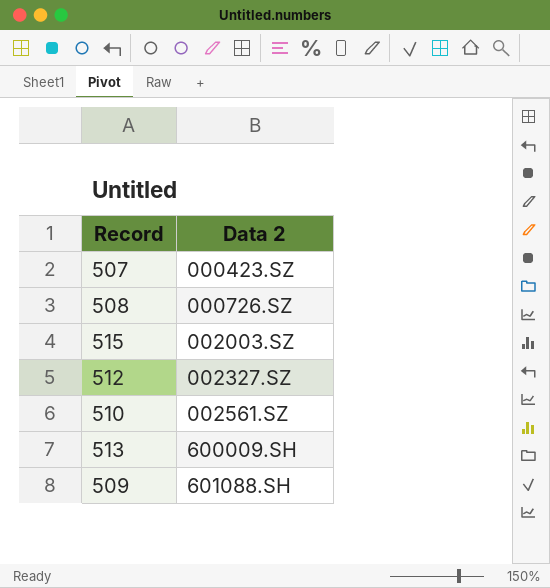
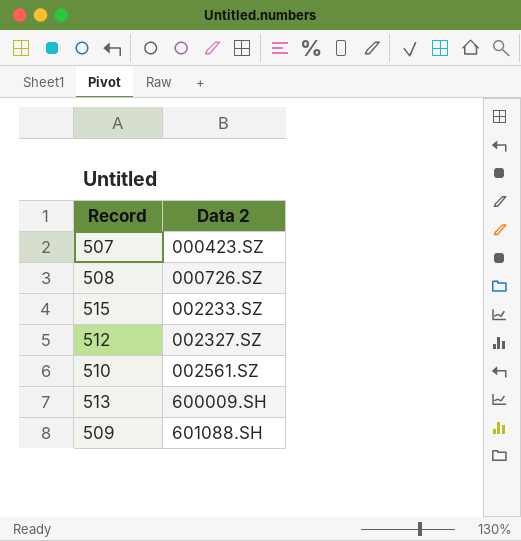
515 | Data 2: 002003.SZ -> 002233.SZ

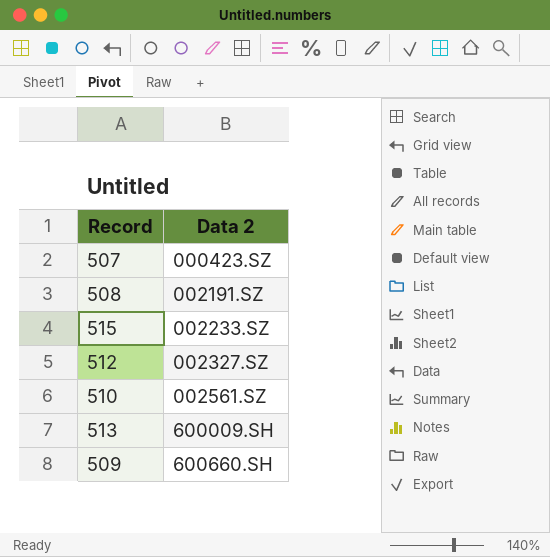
508 | Data 2: 000726.SZ -> 002191.SZ
509 | Data 2: 601088.SH -> 600660.SH

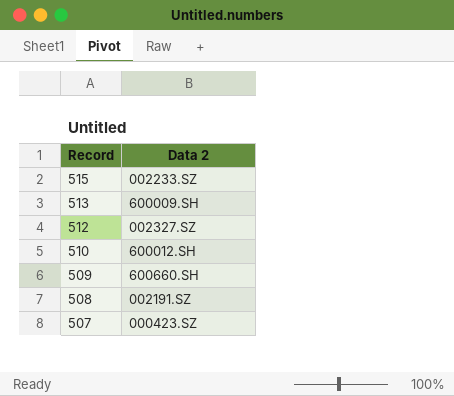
row order: Data 2 ascending -> Record descending
510 | Data 2: 002561.SZ -> 600012.SH

